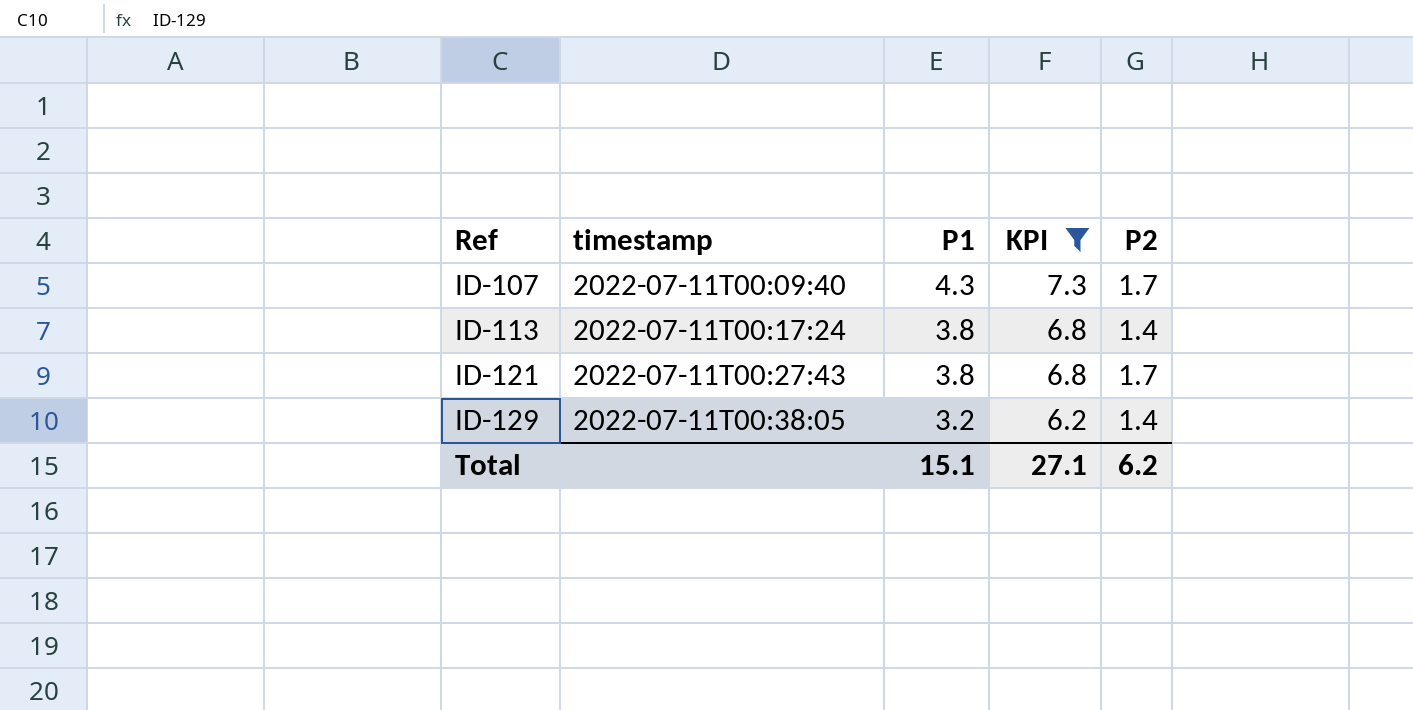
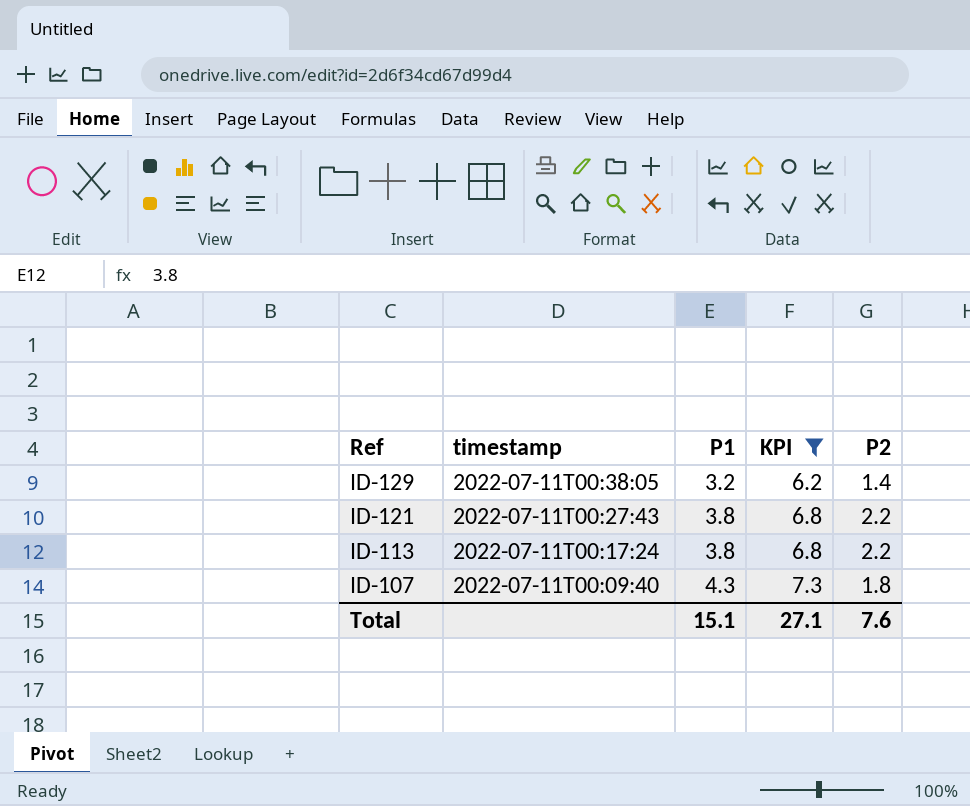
row order: Ref ascending -> Ref descending
ID-121 | P2: 1.7 -> 2.2
ID-113 | P2: 1.4 -> 2.2
ID-107 | P2: 1.7 -> 1.8
Total | P2: 6.2 -> 7.6

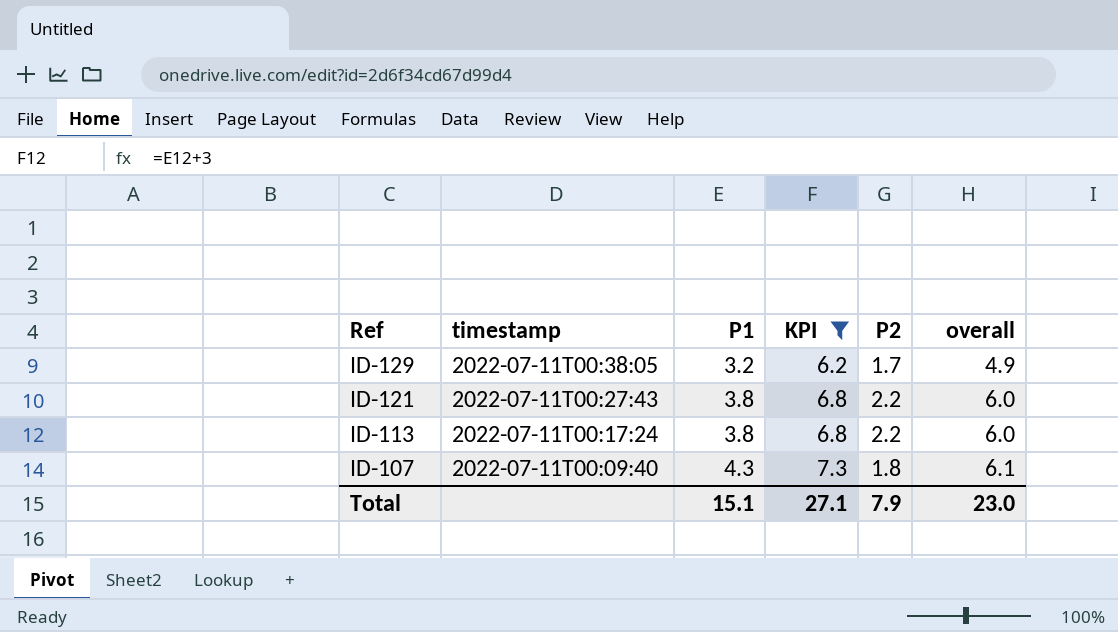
column overall | formula: none -> [P1] + [P2]
ID-129 | P2: 1.4 -> 1.7
Total | P2: 7.6 -> 7.9

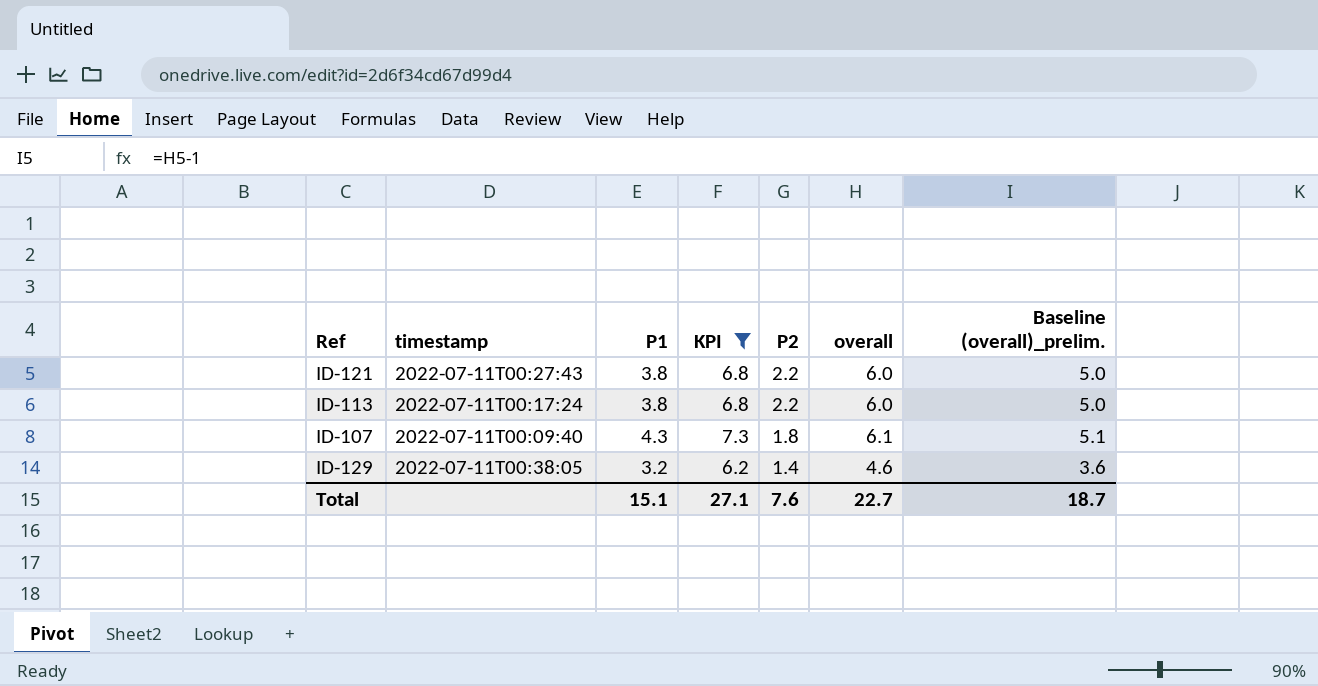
row order: Ref descending -> P2 descending
column Baseline (overall)_prelim. | formula: none -> [overall] - 1
ID-129 | P2: 1.7 -> 1.4
ID-129 | overall: 4.9 -> 4.6
Total | P2: 7.9 -> 7.6
Total | overall: 23.0 -> 22.7

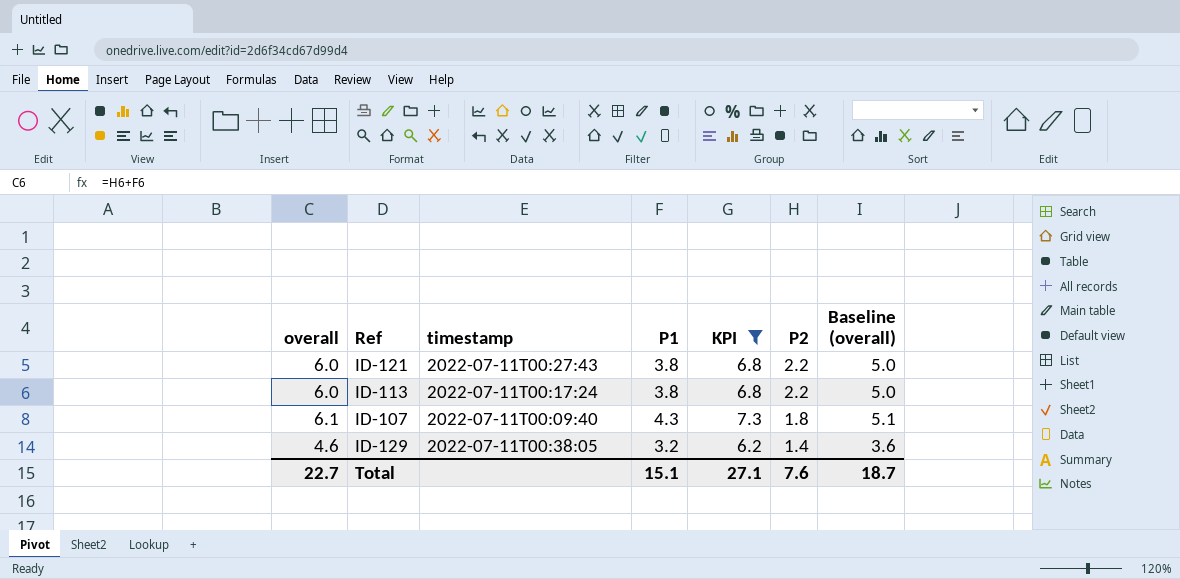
column overall | position: 6 -> 1
column name: Baseline (overall)_prelim. -> Baseline (overall)

